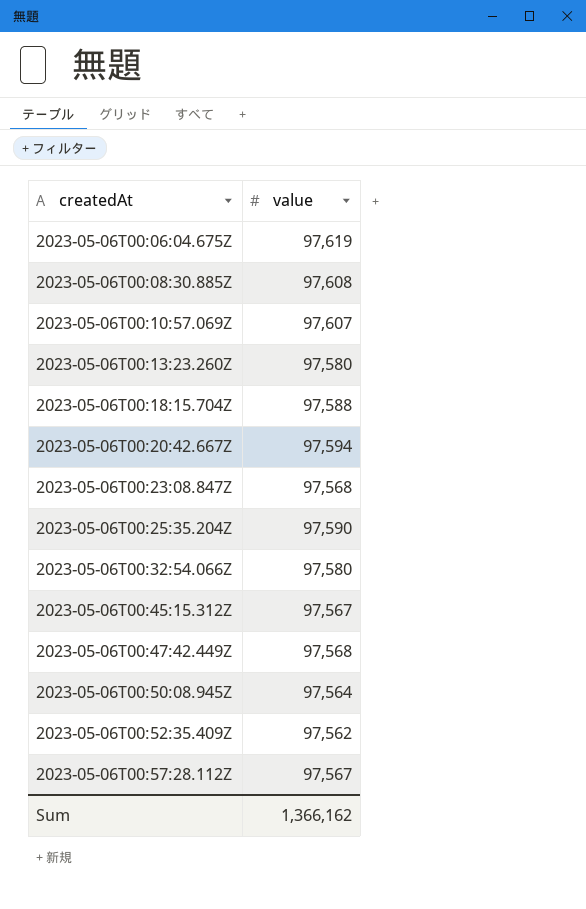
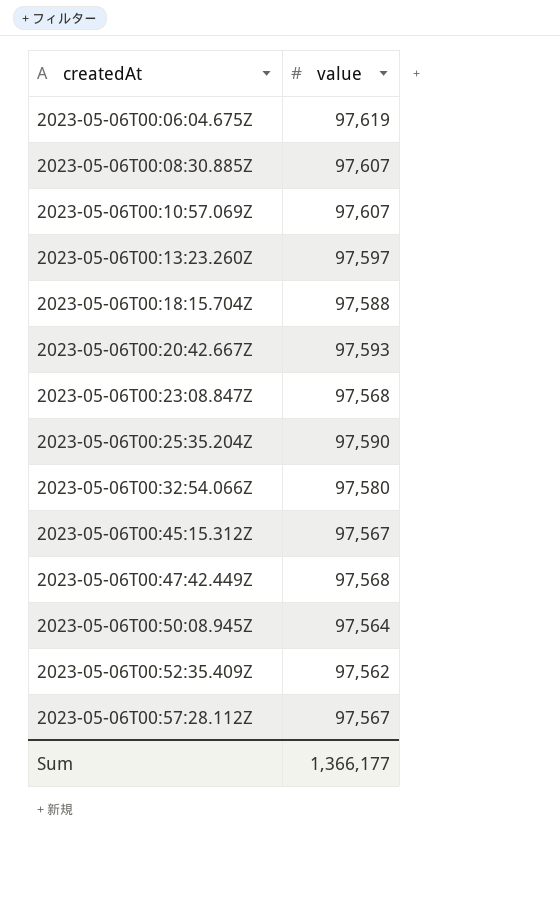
2023-05-06T00:08:30.885Z | value: 97,608 -> 97,607
2023-05-06T00:13:23.260Z | value: 97,580 -> 97,597
2023-05-06T00:20:42.667Z | value: 97,594 -> 97,593
Sum | value: 1,366,162 -> 1,366,177

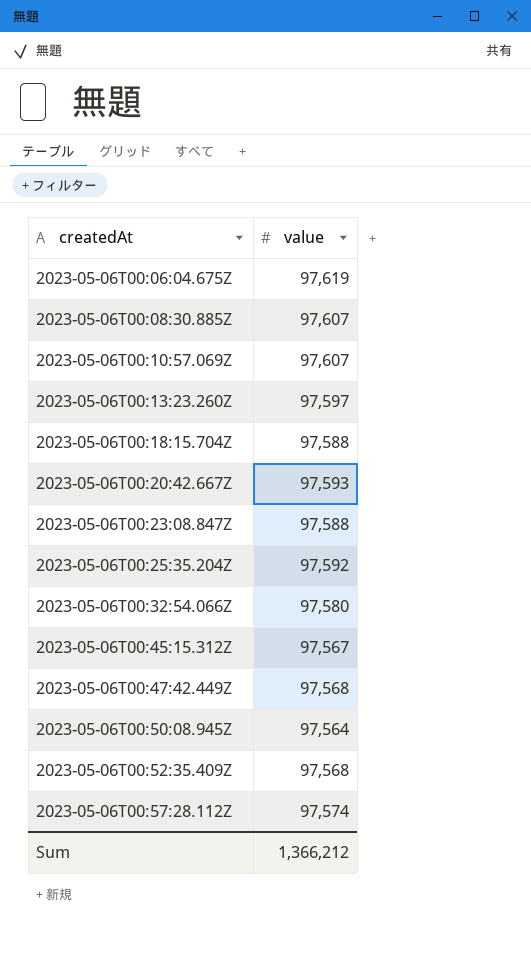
2023-05-06T00:23:08.847Z | value: 97,568 -> 97,588
2023-05-06T00:25:35.204Z | value: 97,590 -> 97,592
2023-05-06T00:52:35.409Z | value: 97,562 -> 97,568
2023-05-06T00:57:28.112Z | value: 97,567 -> 97,574
Sum | value: 1,366,177 -> 1,366,212

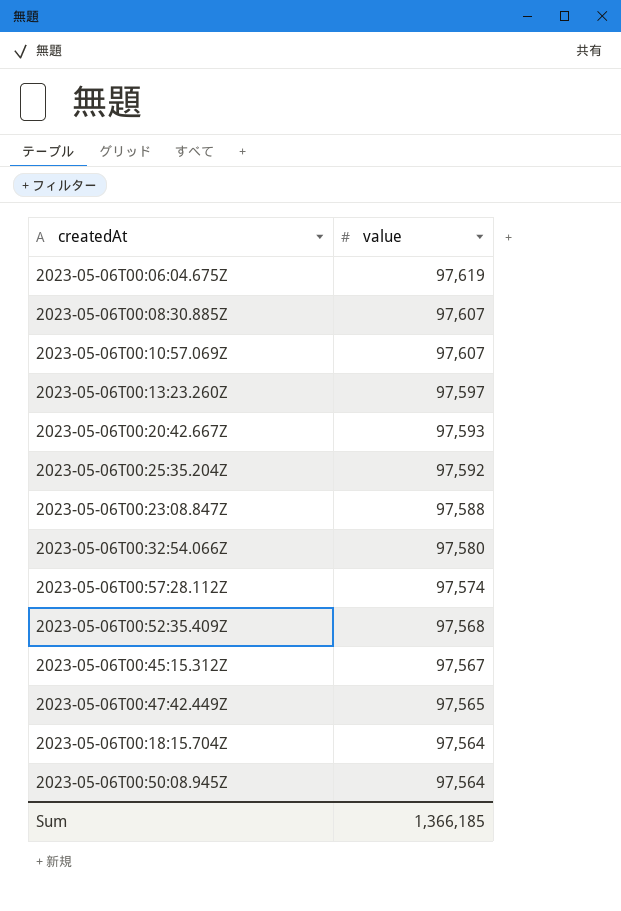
row order: createdAt ascending -> value descending
2023-05-06T00:47:42.449Z | value: 97,568 -> 97,565
2023-05-06T00:18:15.704Z | value: 97,588 -> 97,564
Sum | value: 1,366,212 -> 1,366,185

